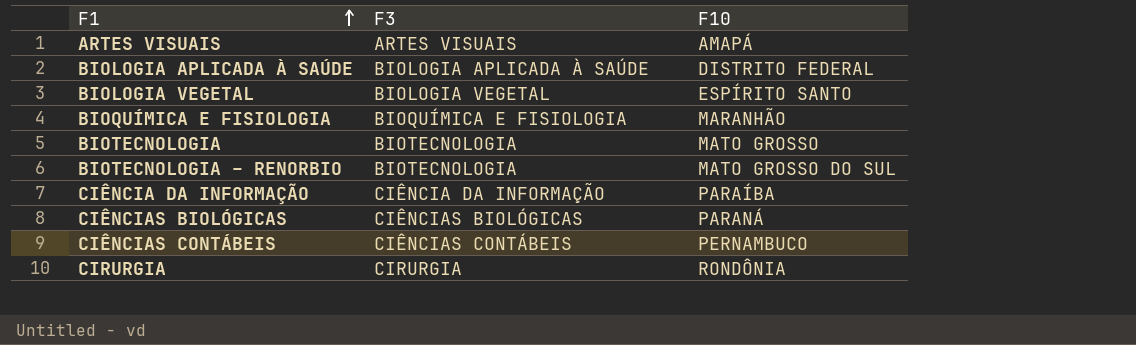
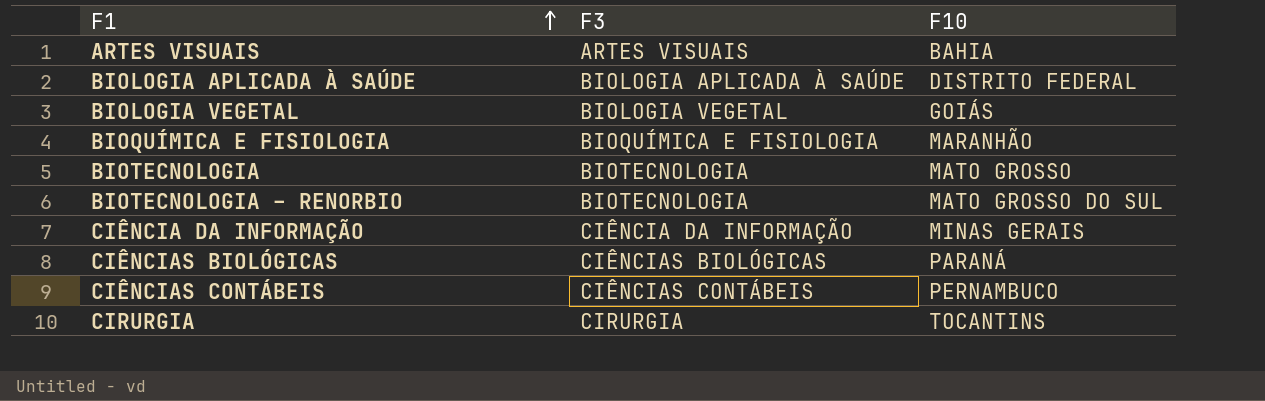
ARTES VISUAIS | F10: AMAPÁ -> BAHIA
BIOLOGIA VEGETAL | F10: ESPÍRITO SANTO -> GOIÁS
CIÊNCIA DA INFORMAÇÃO | F10: PARAÍBA -> MINAS GERAIS
CIRURGIA | F10: RONDÔNIA -> TOCANTINS

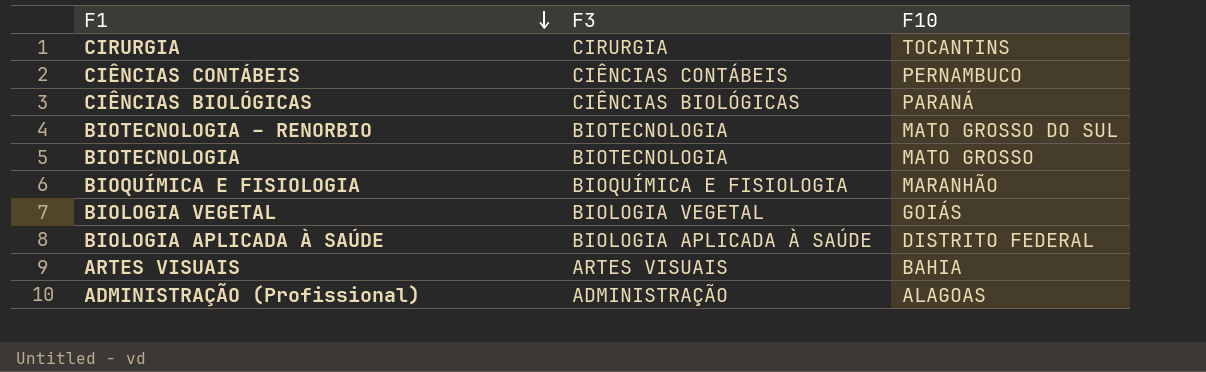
row order: F1 ascending -> F1 descending
row CIÊNCIA DA INFORMAÇÃO: CIÊNCIA DA INFORMAÇÃO | MINAS GERAIS -> none
row ADMINISTRAÇÃO (Profissional): none -> ADMINISTRAÇÃO | ALAGOAS

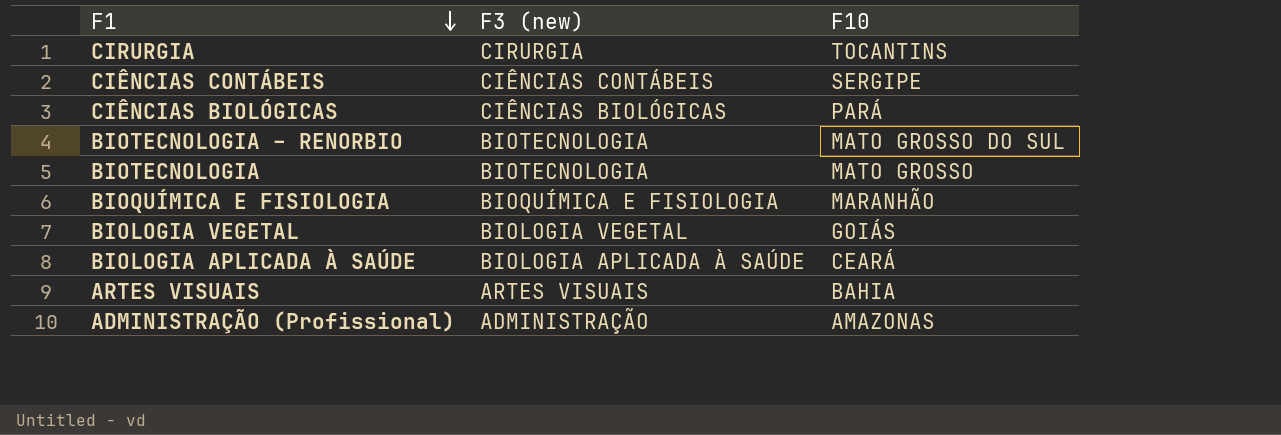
column name: F3 -> F3 (new)
CIÊNCIAS CONTÁBEIS | F10: PERNAMBUCO -> SERGIPE
CIÊNCIAS BIOLÓGICAS | F10: PARANÁ -> PARÁ
BIOLOGIA APLICADA À SAÚDE | F10: DISTRITO FEDERAL -> CEARÁ
ADMINISTRAÇÃO (Profissional) | F10: ALAGOAS -> AMAZONAS

